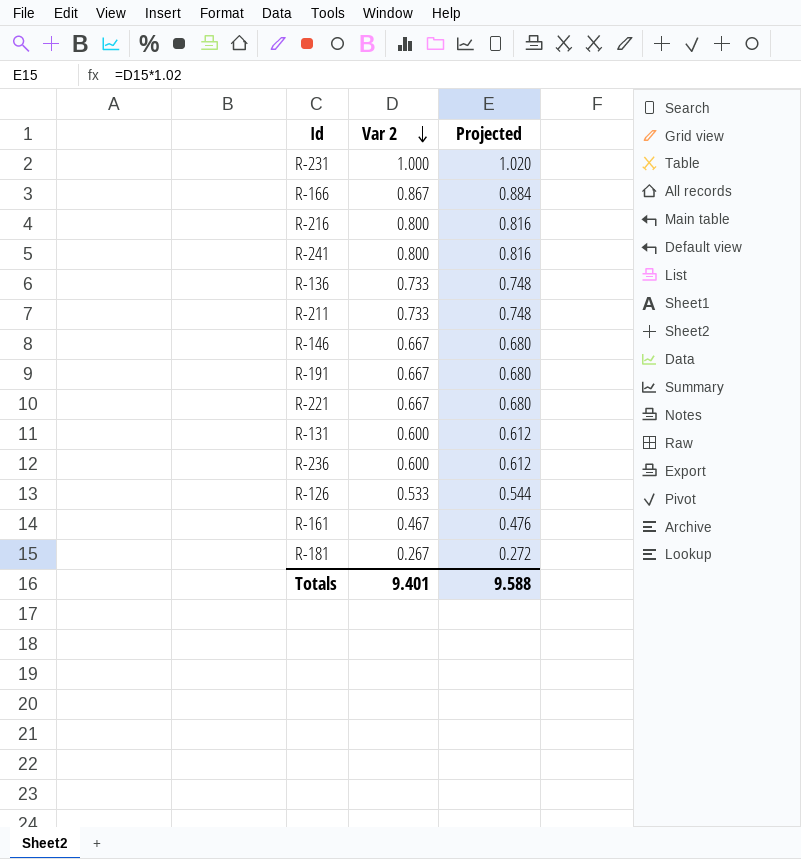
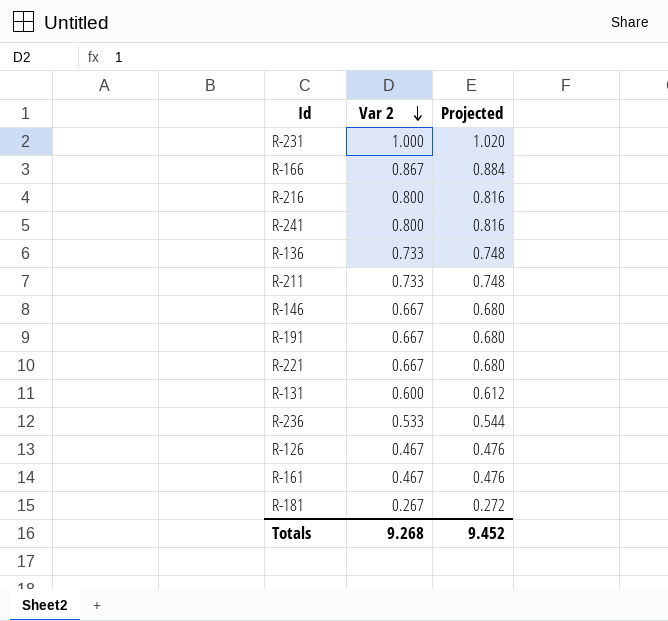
R-236 | Var 2: 0.600 -> 0.533
R-236 | Projected: 0.612 -> 0.544
R-126 | Var 2: 0.533 -> 0.467
R-126 | Projected: 0.544 -> 0.476
Totals | Var 2: 9.401 -> 9.268
Totals | Projected: 9.588 -> 9.452

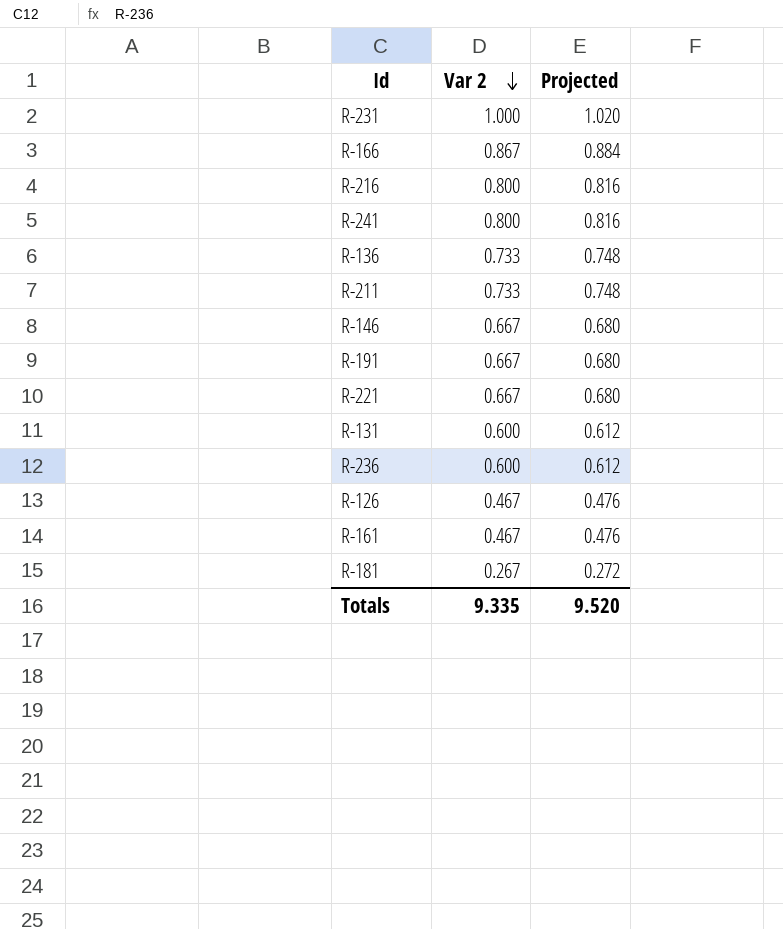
R-236 | Var 2: 0.533 -> 0.600
R-236 | Projected: 0.544 -> 0.612
Totals | Var 2: 9.268 -> 9.335
Totals | Projected: 9.452 -> 9.520

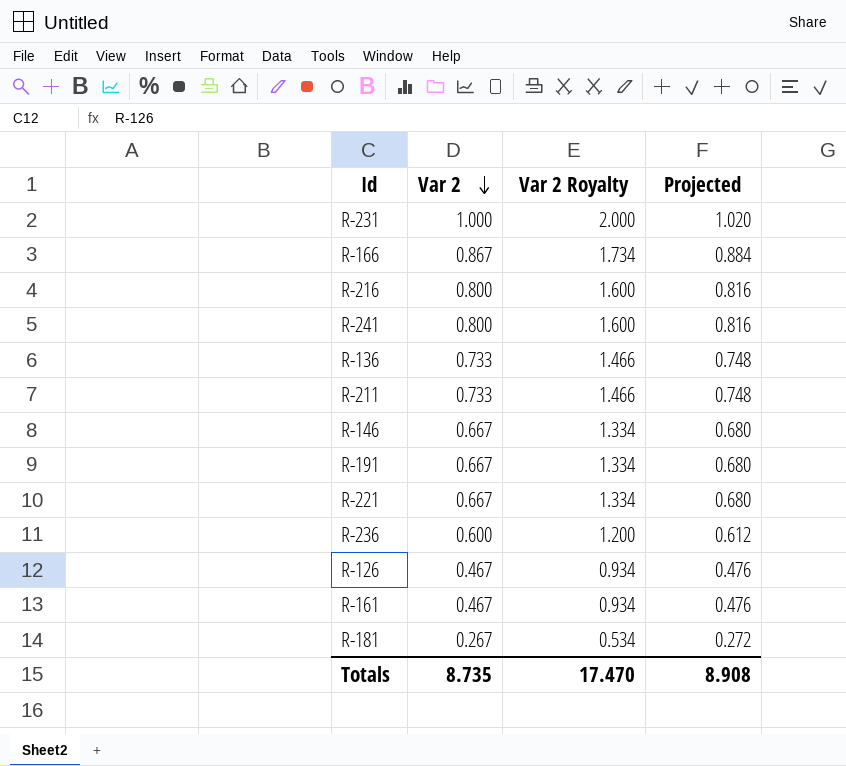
column Var 2 Royalty | formula: none -> [Var 2] * 2
row R-131: 0.600 | 0.612 -> none
Totals | Var 2: 9.335 -> 8.735
Totals | Projected: 9.520 -> 8.908

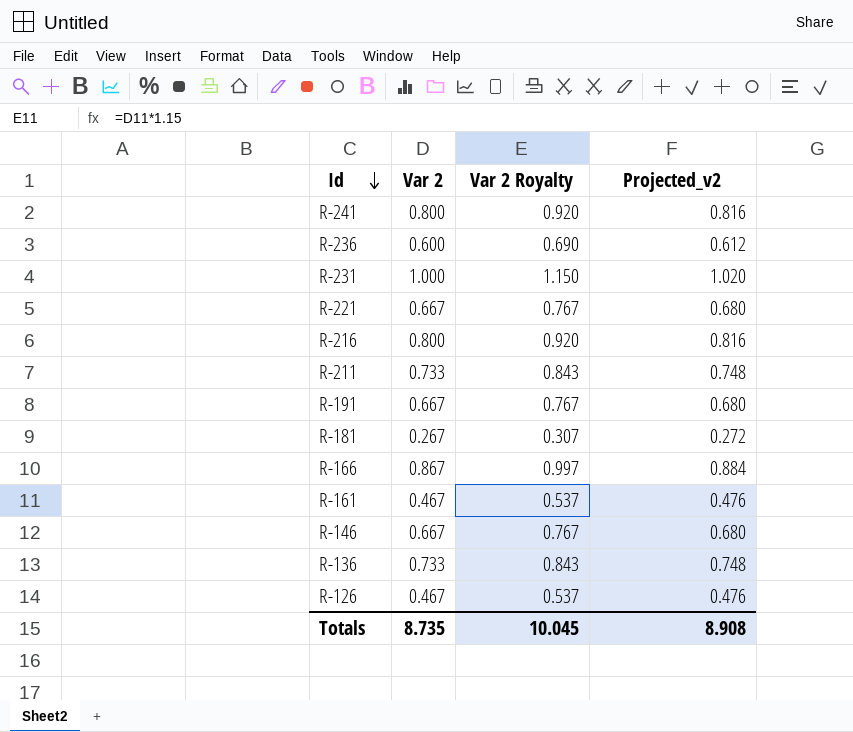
row order: Var 2 descending -> Id descending
column Var 2 Royalty | formula: [Var 2] * 2 -> [Var 2] * 1.15
column name: Projected -> Projected_v2
Totals | Var 2 Royalty: 17.470 -> 10.045

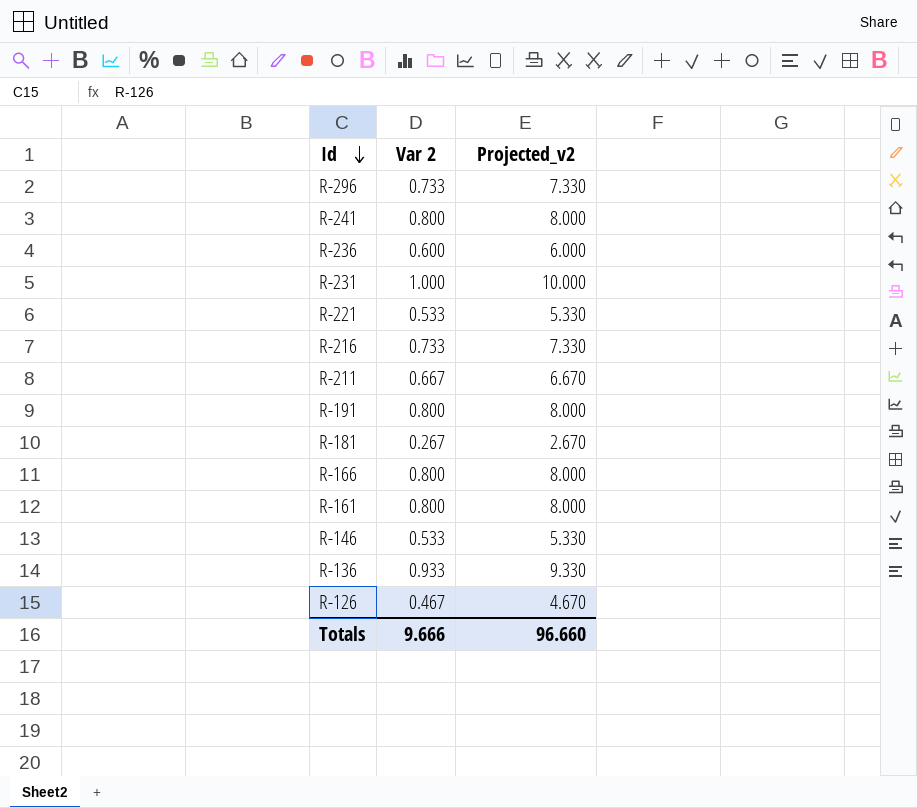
column Var 2 Royalty | formula: [Var 2] * 1.15 -> none
column Projected_v2 | formula: [Var 2] * 1.02 -> [Var 2] * 10
row R-296: none -> 0.733 | 7.330
R-221 | Var 2: 0.667 -> 0.533
R-216 | Var 2: 0.800 -> 0.733
R-211 | Var 2: 0.733 -> 0.667
R-191 | Var 2: 0.667 -> 0.800
R-166 | Var 2: 0.867 -> 0.800
R-161 | Var 2: 0.467 -> 0.800
R-146 | Var 2: 0.667 -> 0.533
R-136 | Var 2: 0.733 -> 0.933
Totals | Var 2: 8.735 -> 9.666
Totals | Projected_v2: 8.908 -> 96.660

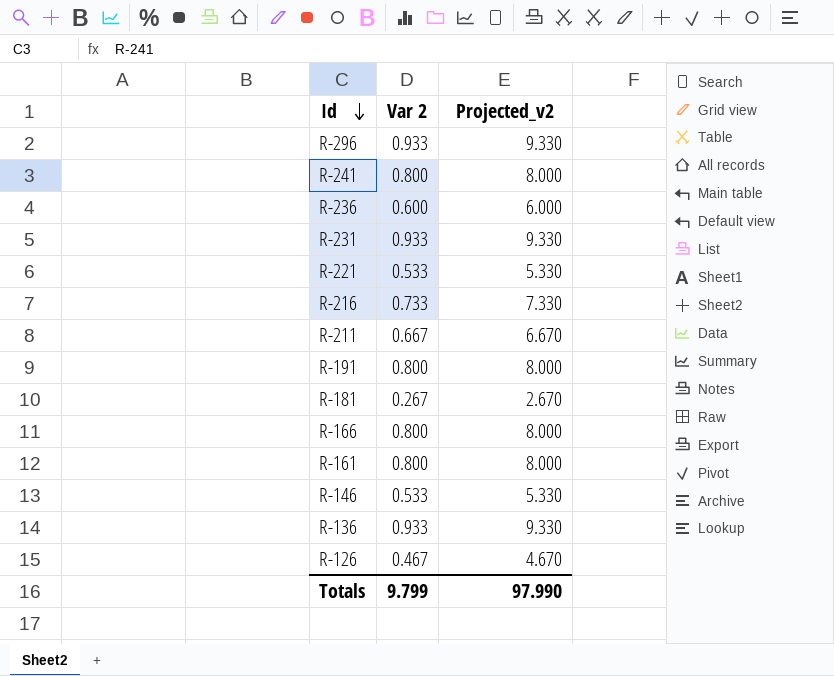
R-296 | Var 2: 0.733 -> 0.933
R-296 | Projected_v2: 7.330 -> 9.330
R-231 | Var 2: 1.000 -> 0.933
R-231 | Projected_v2: 10.000 -> 9.330
Totals | Var 2: 9.666 -> 9.799
Totals | Projected_v2: 96.660 -> 97.990

